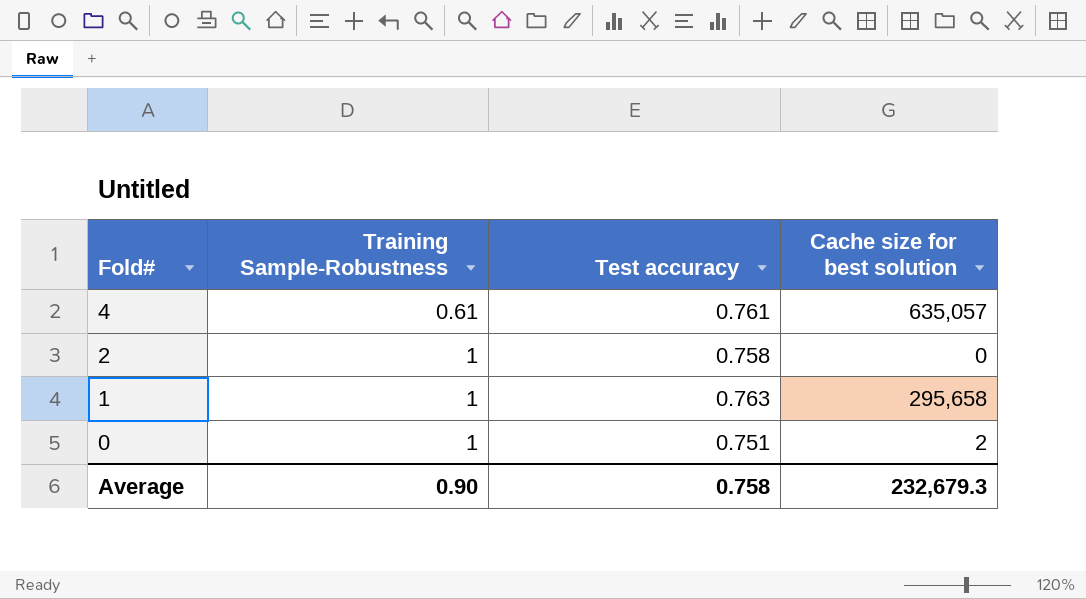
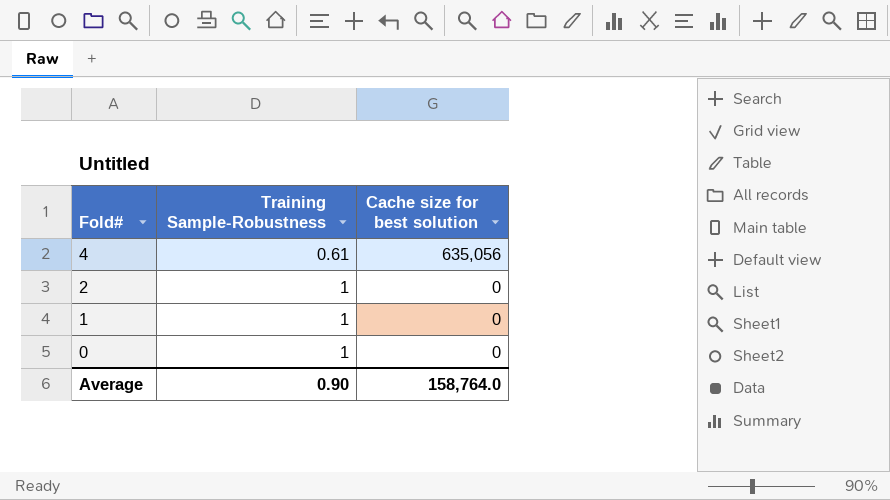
column Test accuracy | position: 3 -> none
4 | Cache size for best solution: 635,057 -> 635,056
1 | Cache size for best solution: 295,658 -> 0
0 | Cache size for best solution: 2 -> 0
Average | Cache size for best solution: 232,679.3 -> 158,764.0

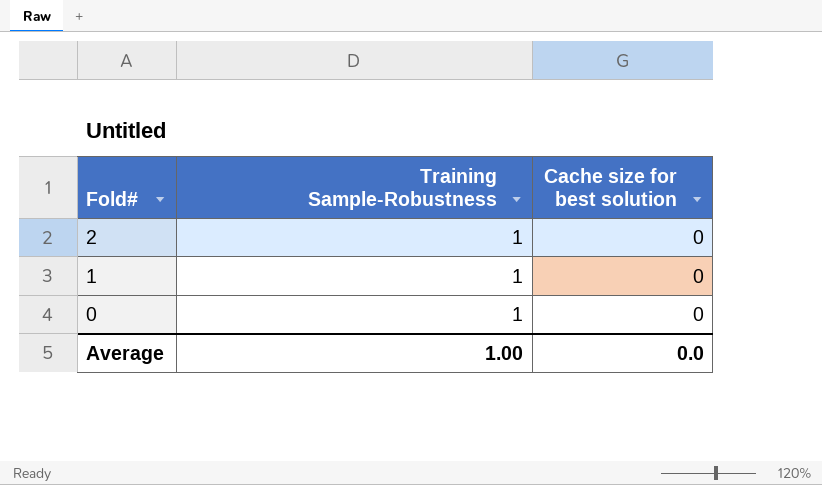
row 4: 0.61 | 635,056 -> none
Average | Training Sample-Robustness: 0.90 -> 1.00
Average | Cache size for best solution: 158,764.0 -> 0.0

